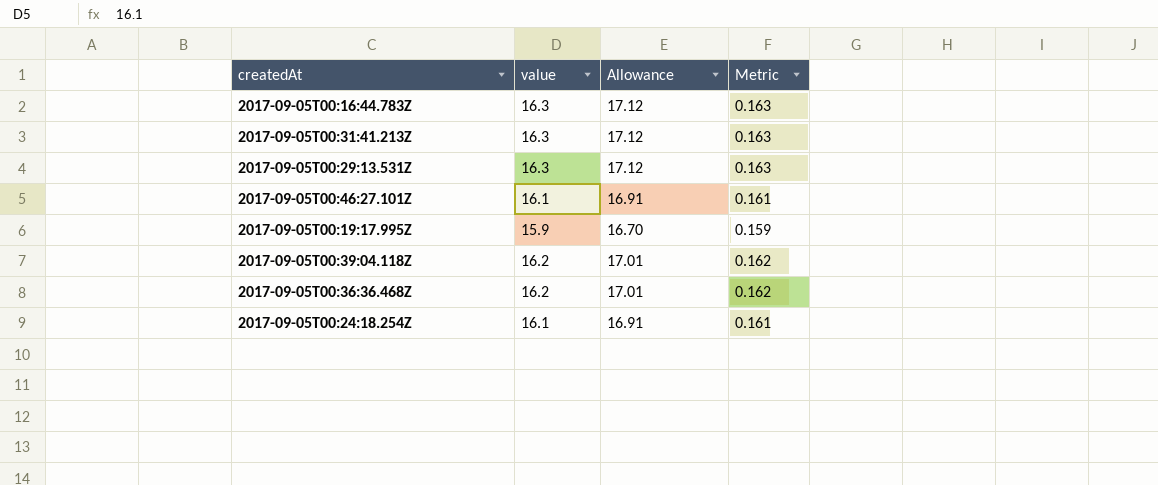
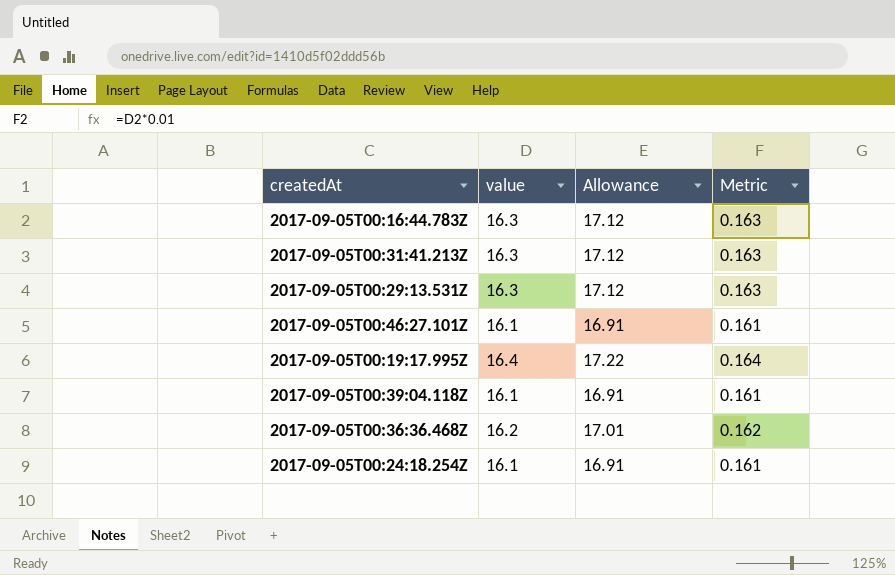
2017-09-05T00:19:17.995Z | value: 15.9 -> 16.4
2017-09-05T00:19:17.995Z | Allowance: 16.70 -> 17.22
2017-09-05T00:19:17.995Z | Metric: 0.159 -> 0.164
2017-09-05T00:39:04.118Z | value: 16.2 -> 16.1
2017-09-05T00:39:04.118Z | Allowance: 17.01 -> 16.91
2017-09-05T00:39:04.118Z | Metric: 0.162 -> 0.161

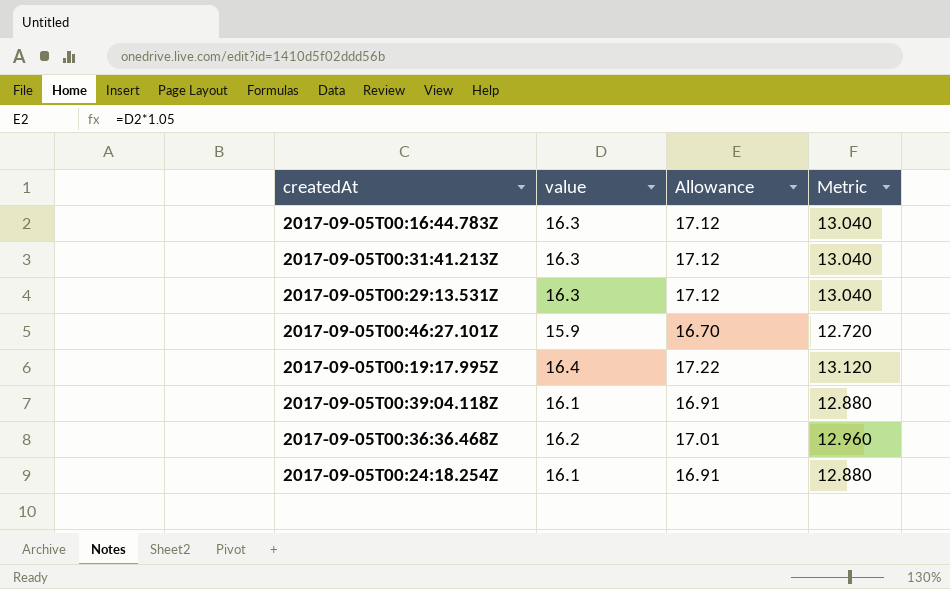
column Metric | formula: [value] * 0.01 -> [value] * 0.8
2017-09-05T00:46:27.101Z | value: 16.1 -> 15.9
2017-09-05T00:46:27.101Z | Allowance: 16.91 -> 16.70

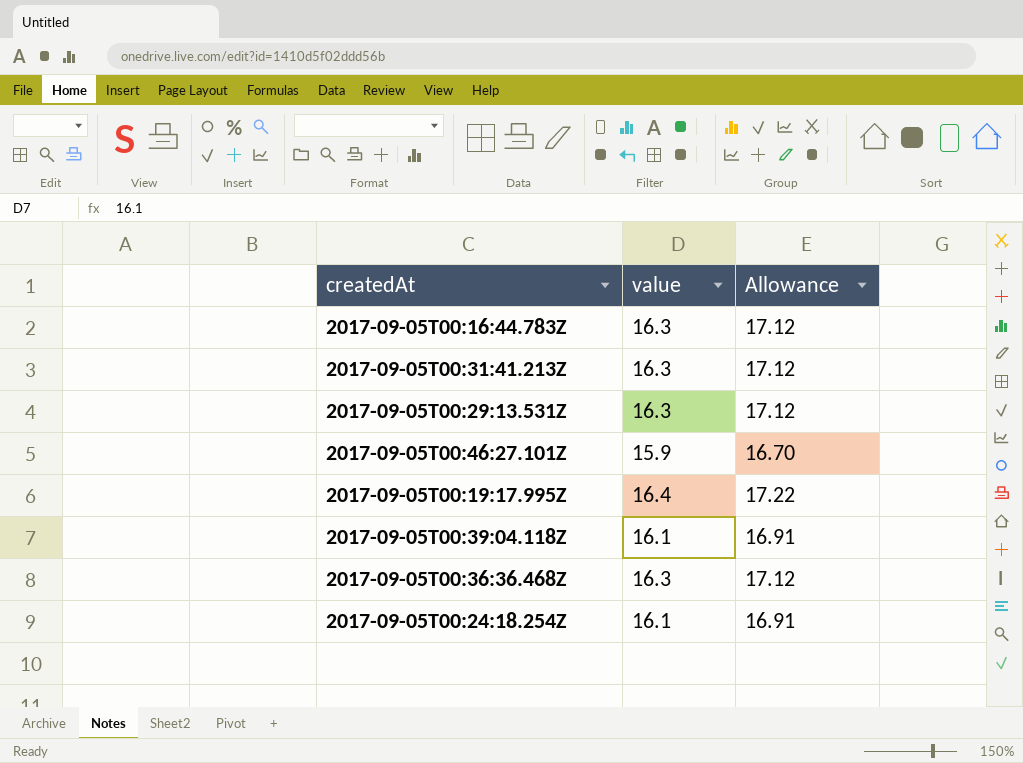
column Metric | formula: [value] * 0.8 -> none
2017-09-05T00:36:36.468Z | value: 16.2 -> 16.3
2017-09-05T00:36:36.468Z | Allowance: 17.01 -> 17.12

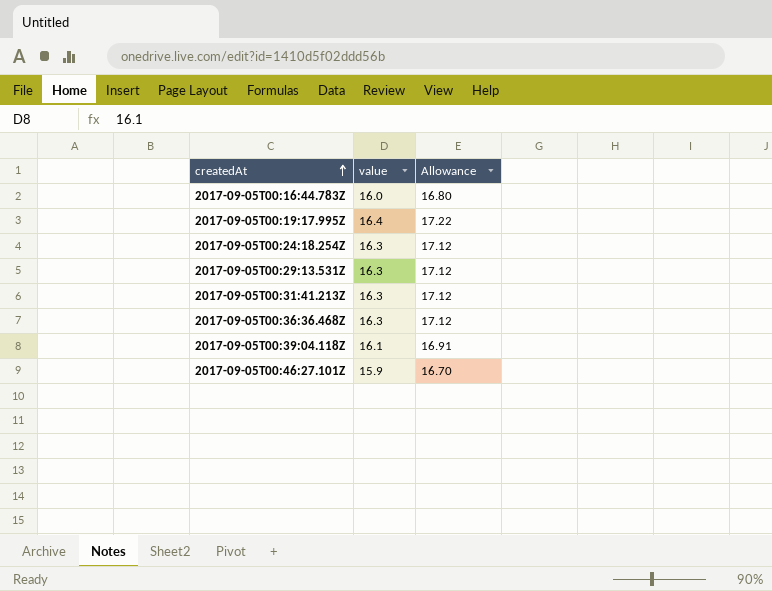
row order: none -> createdAt ascending
2017-09-05T00:16:44.783Z | value: 16.3 -> 16.0
2017-09-05T00:16:44.783Z | Allowance: 17.12 -> 16.80
2017-09-05T00:24:18.254Z | value: 16.1 -> 16.3
2017-09-05T00:24:18.254Z | Allowance: 16.91 -> 17.12

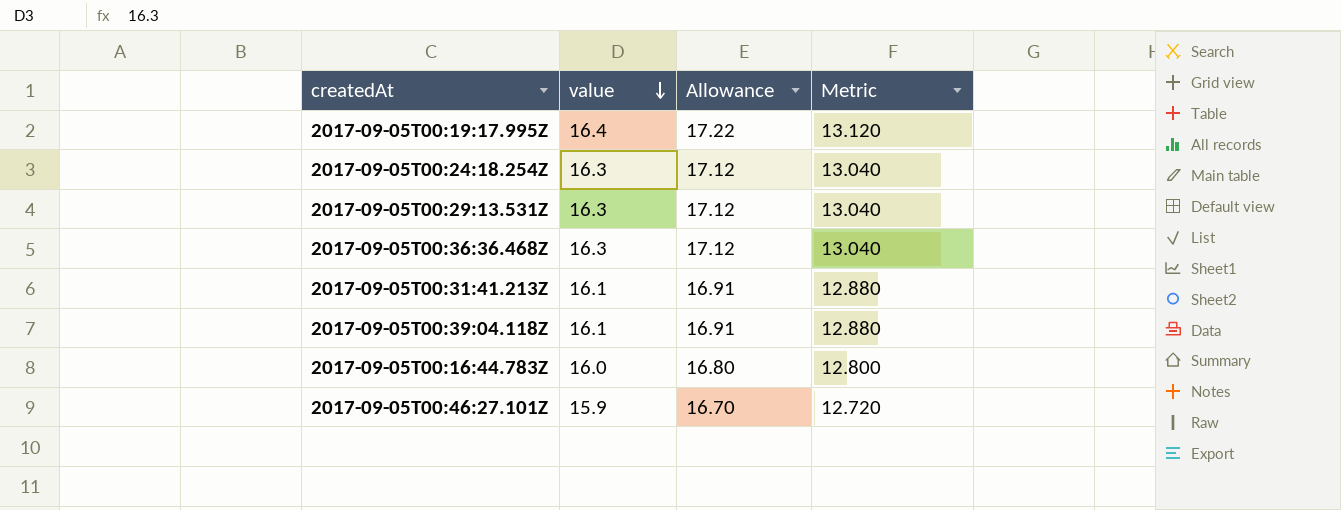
row order: createdAt ascending -> value descending
column Metric | formula: none -> [value] * 0.8
2017-09-05T00:31:41.213Z | value: 16.3 -> 16.1
2017-09-05T00:31:41.213Z | Allowance: 17.12 -> 16.91

